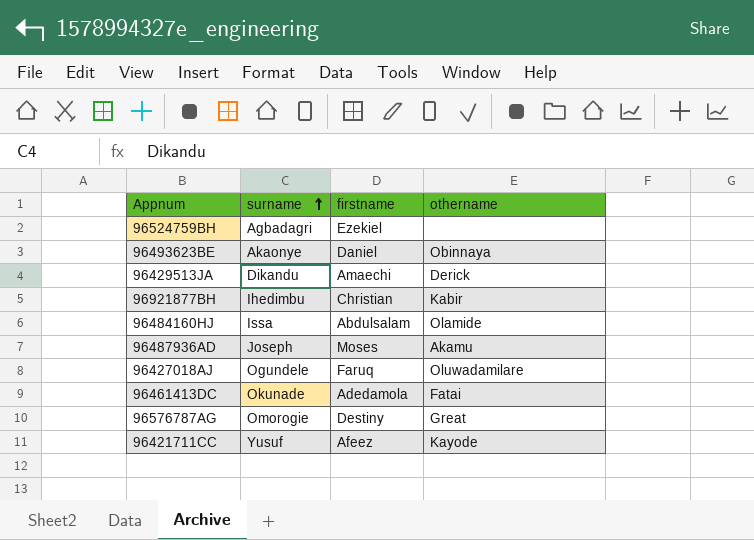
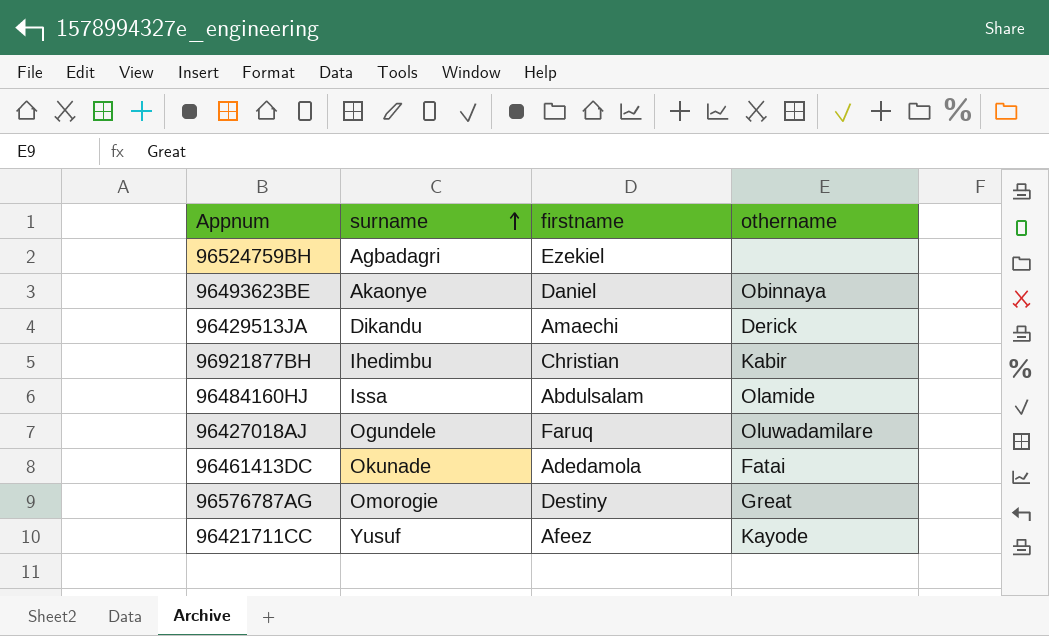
row 96487936AD: Joseph | Moses | Akamu -> none

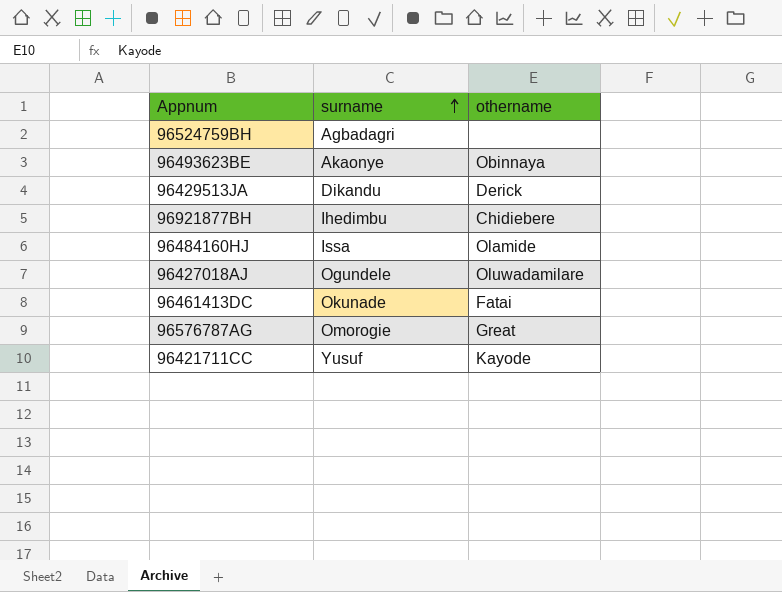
column firstname | position: 3 -> none
96921877BH | othername: Kabir -> Chidiebere

